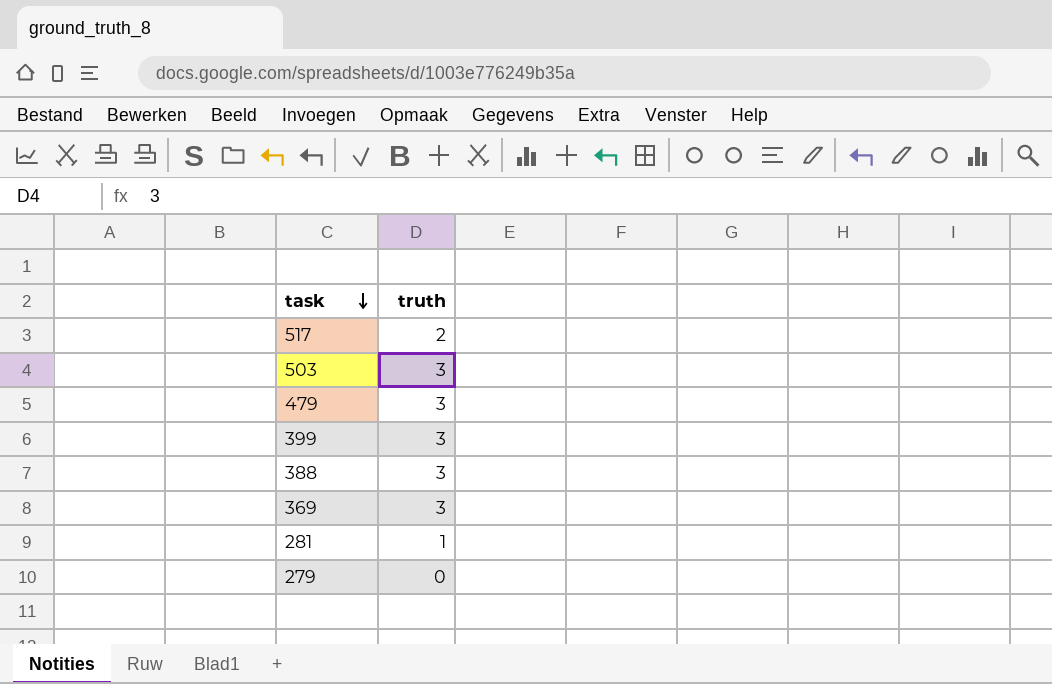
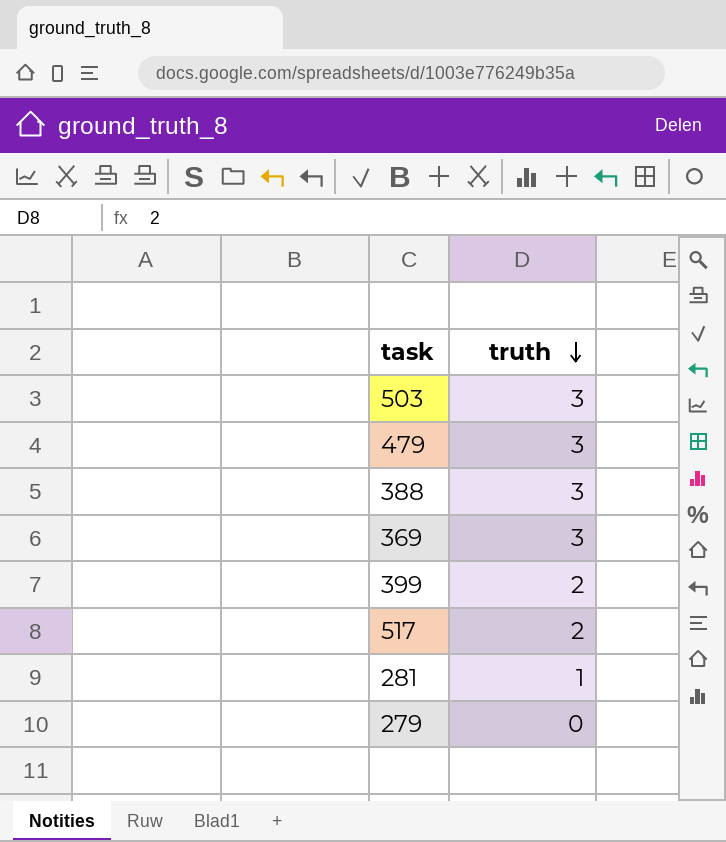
row order: task descending -> truth descending
399 | truth: 3 -> 2

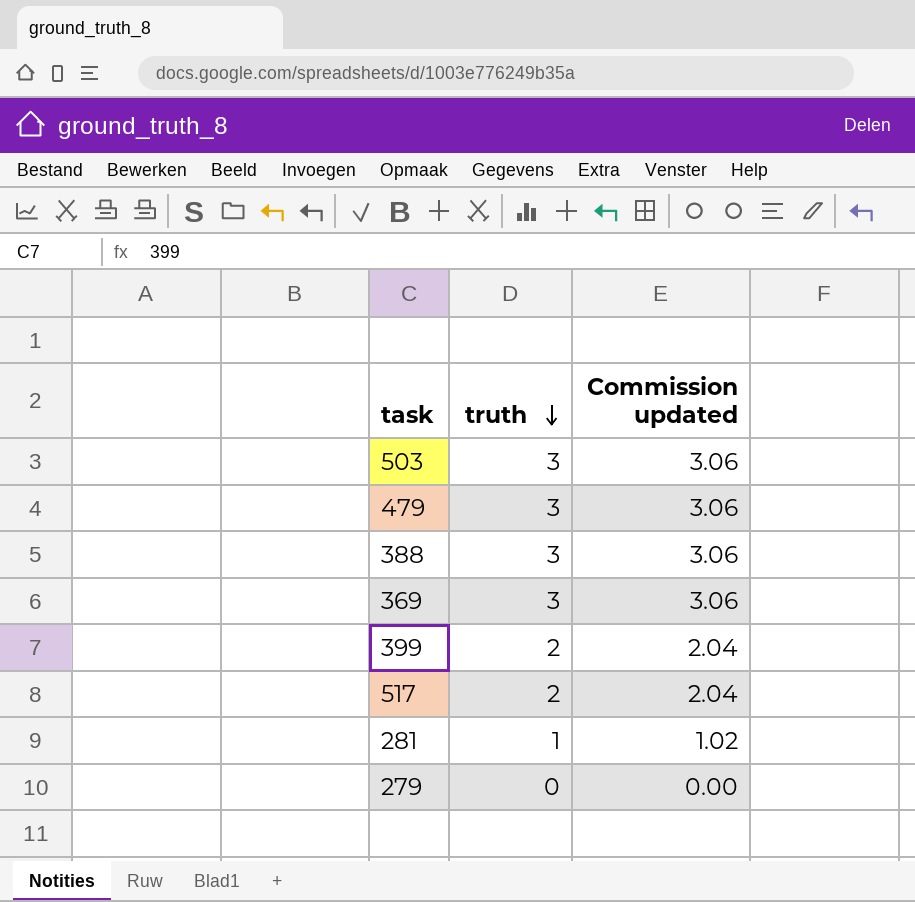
column Commission updated | formula: none -> [truth] * 1.02

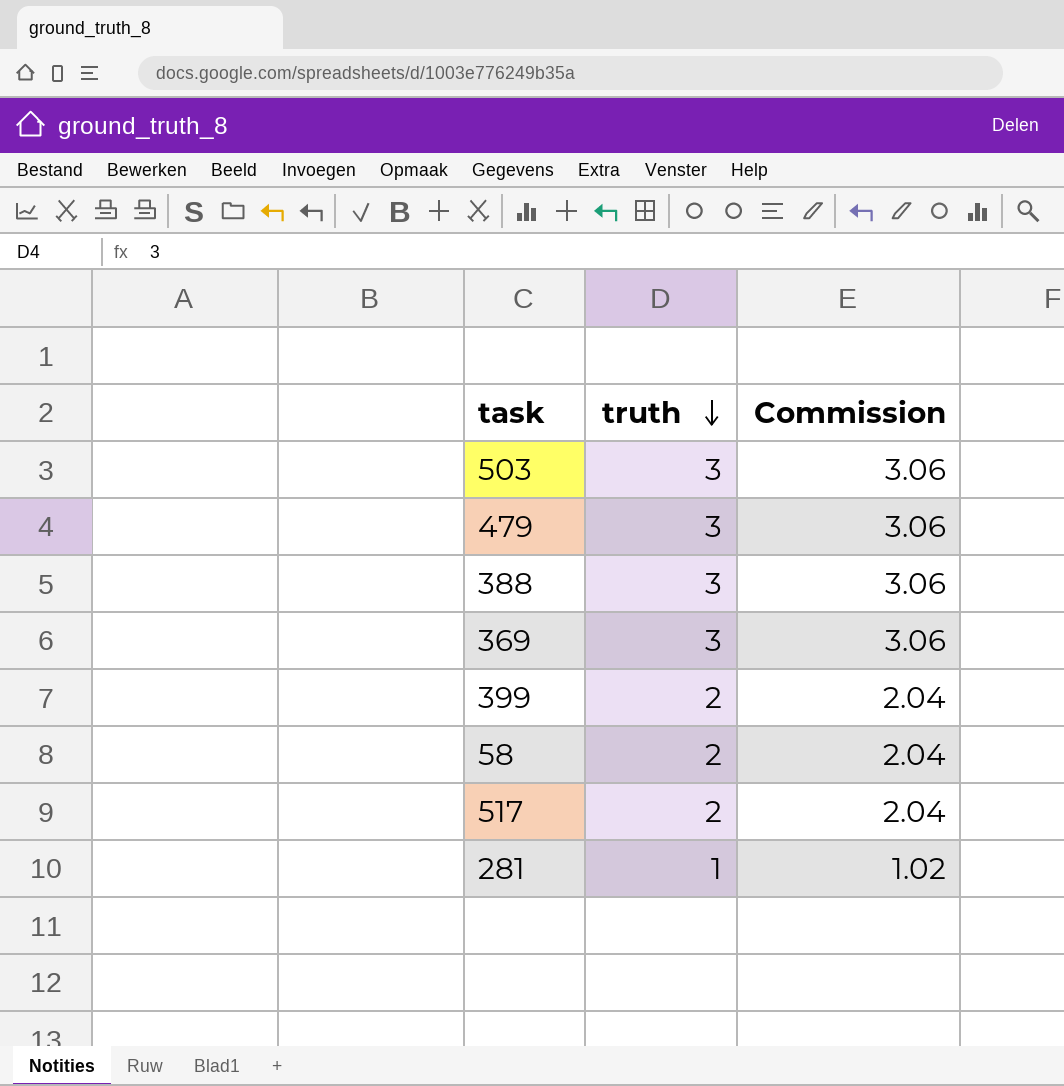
column name: Commission updated -> Commission
row 279: 0 | 0.00 -> none
row 58: none -> 2 | 2.04

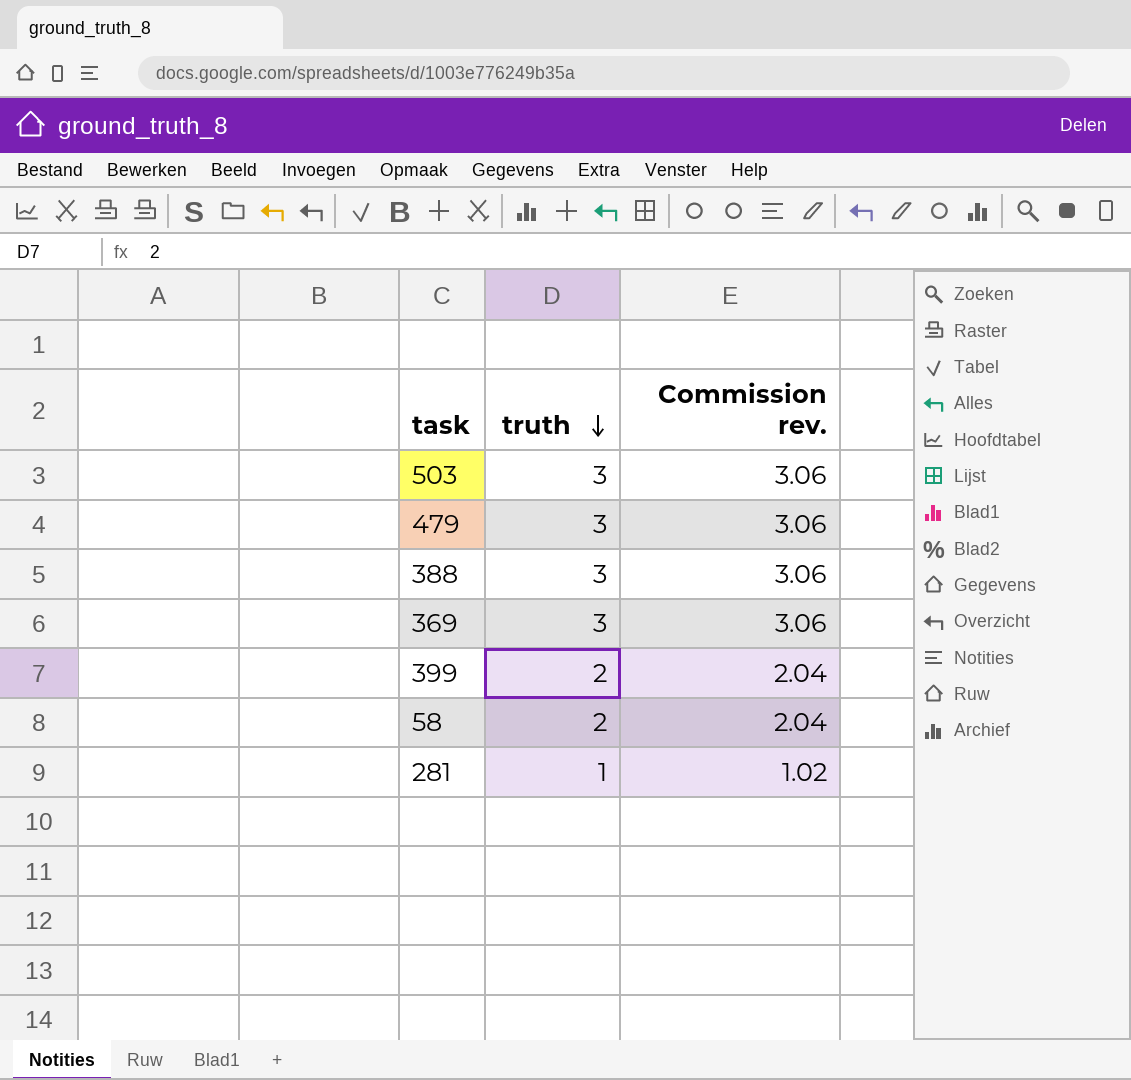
column name: Commission -> Commission rev.
row 517: 2 | 2.04 -> none

